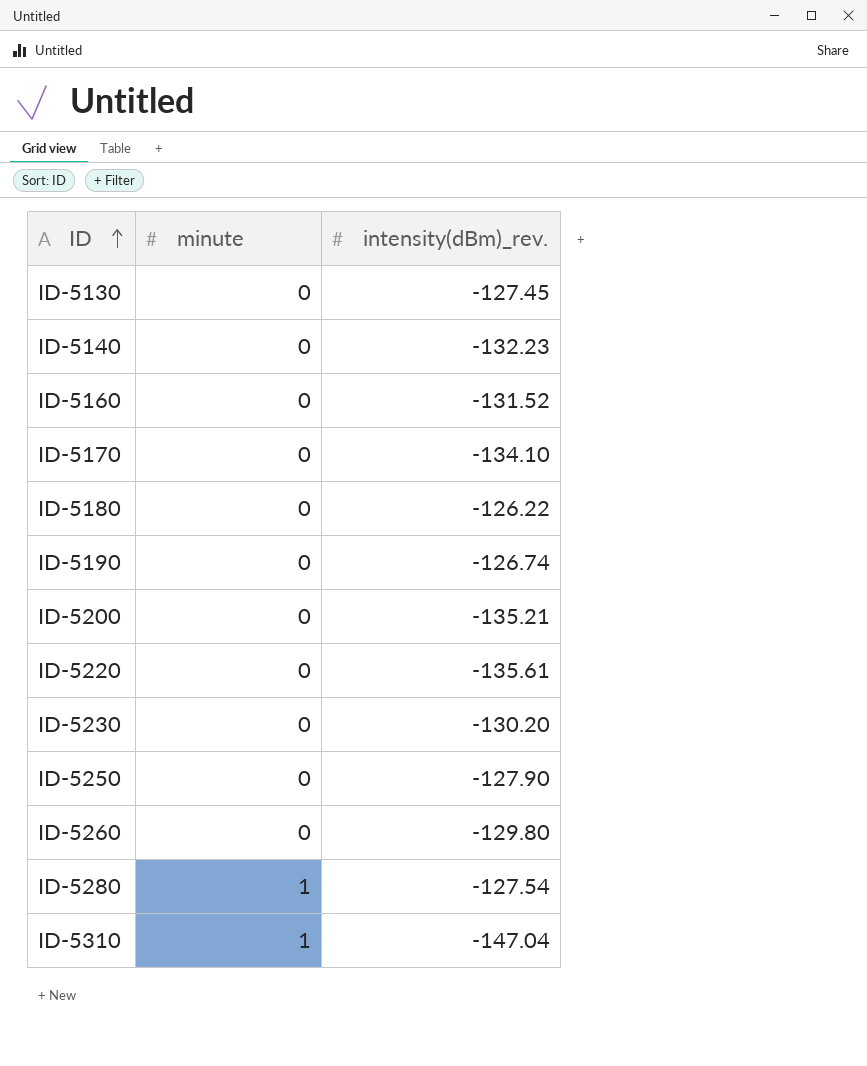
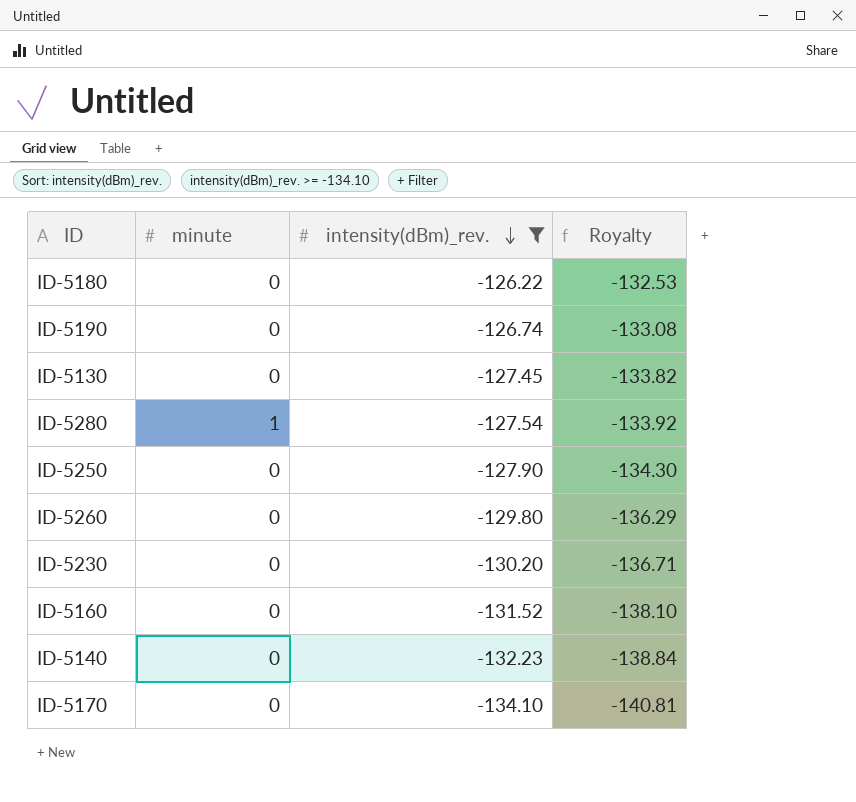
filter: none -> intensity(dBm)_rev. >= -134.10
row order: ID ascending -> intensity(dBm)_rev. descending
column Royalty | formula: none -> [intensity(dBm)_rev.] * 1.05

